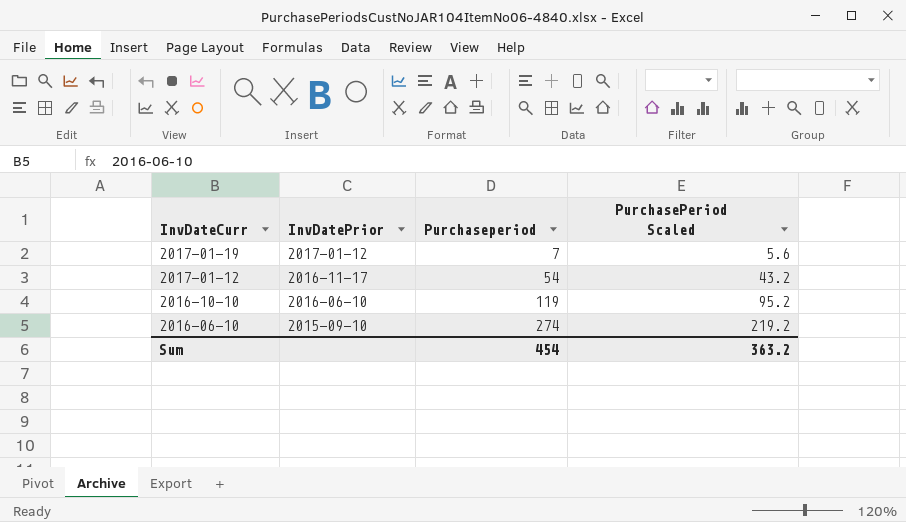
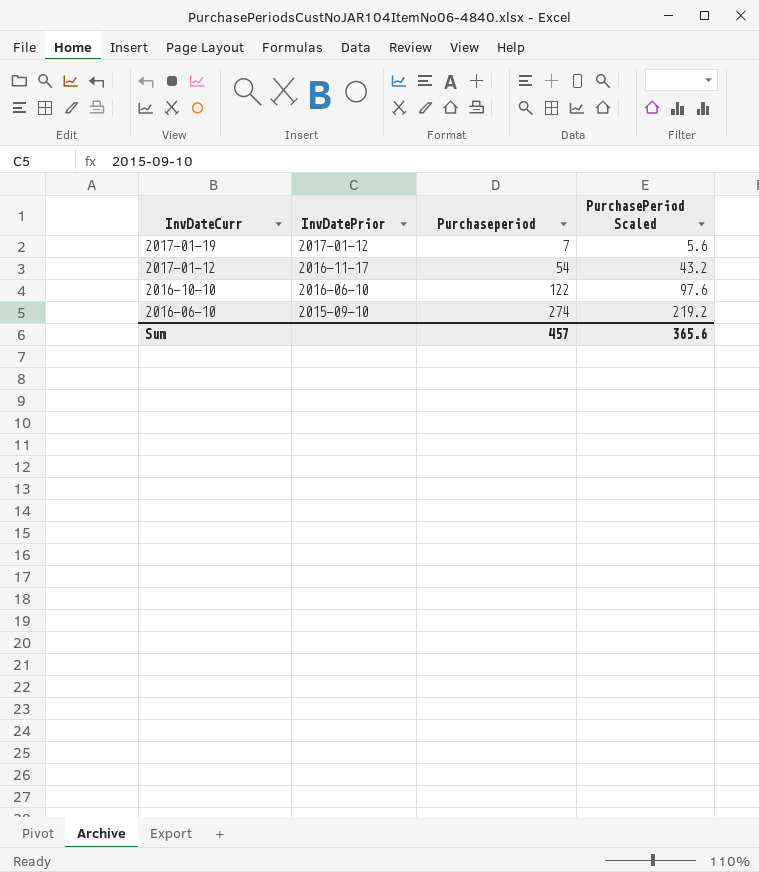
2016-10-10 | Purchaseperiod: 119 -> 122
2016-10-10 | PurchasePeriod Scaled: 95.2 -> 97.6
Sum | Purchaseperiod: 454 -> 457
Sum | PurchasePeriod Scaled: 363.2 -> 365.6

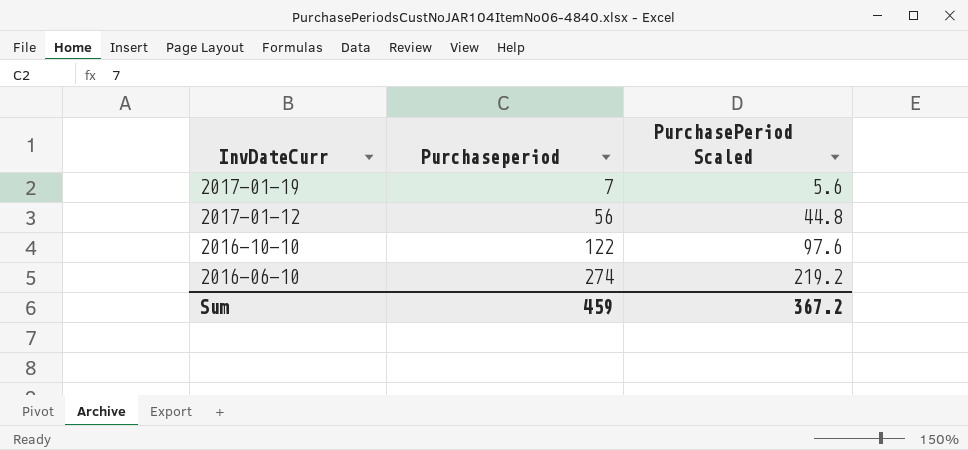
column InvDatePrior | position: 2 -> none
2017-01-12 | Purchaseperiod: 54 -> 56
2017-01-12 | PurchasePeriod Scaled: 43.2 -> 44.8
Sum | Purchaseperiod: 457 -> 459
Sum | PurchasePeriod Scaled: 365.6 -> 367.2

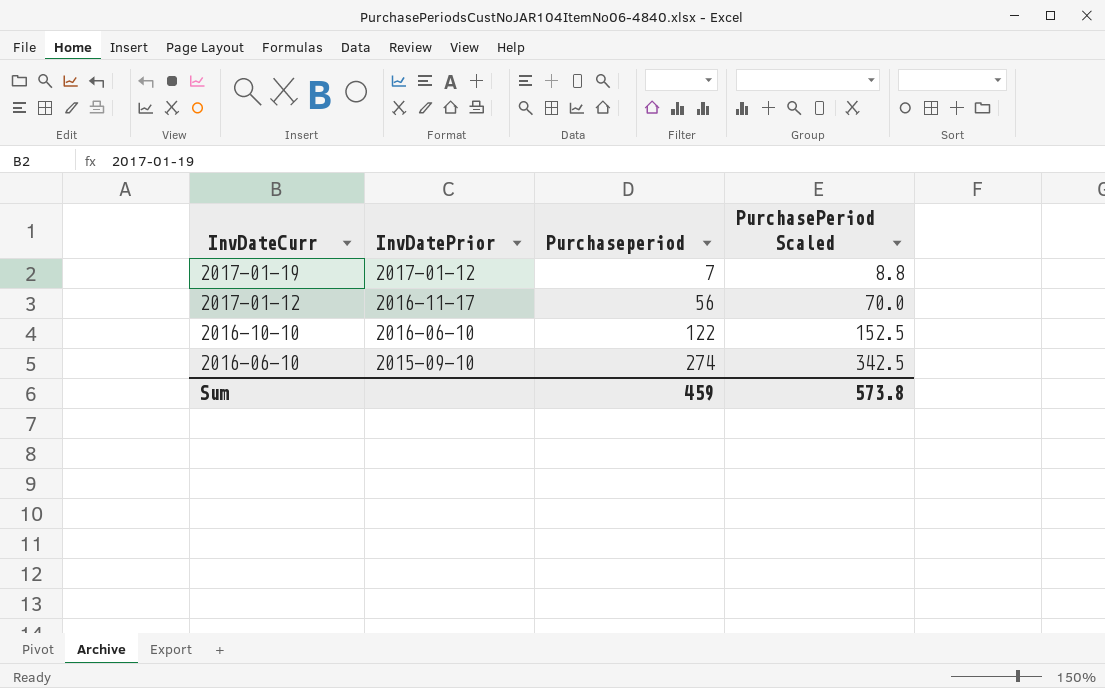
column InvDatePrior | position: none -> 2
column PurchasePeriod Scaled | formula: [Purchaseperiod] * 0.8 -> [Purchaseperiod] * 1.25
Sum | PurchasePeriod Scaled: 367.2 -> 573.8

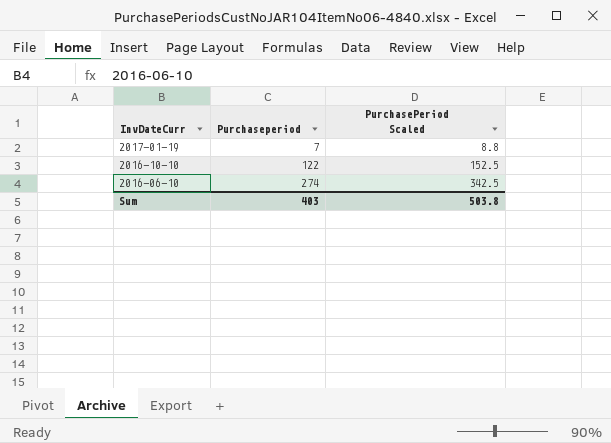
column InvDatePrior | position: 2 -> none
row 2017-01-12: 2016-11-17 | 56 | 70.0 -> none
Sum | Purchaseperiod: 459 -> 403
Sum | PurchasePeriod Scaled: 573.8 -> 503.8

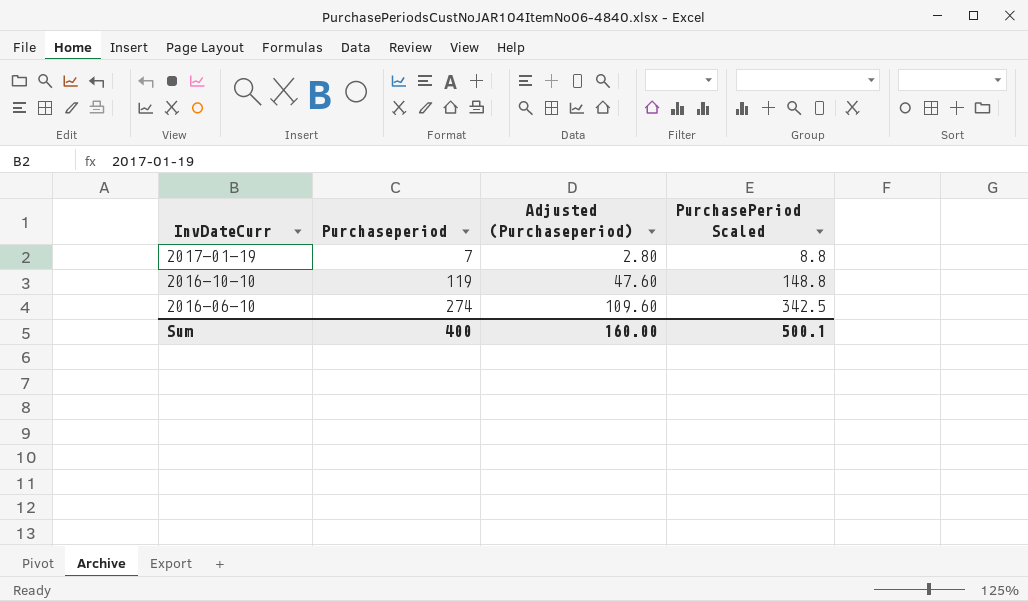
column Adjusted (Purchaseperiod) | formula: none -> [Purchaseperiod] * 0.4
2016-10-10 | Purchaseperiod: 122 -> 119
2016-10-10 | PurchasePeriod Scaled: 152.5 -> 148.8
Sum | Purchaseperiod: 403 -> 400
Sum | PurchasePeriod Scaled: 503.8 -> 500.1

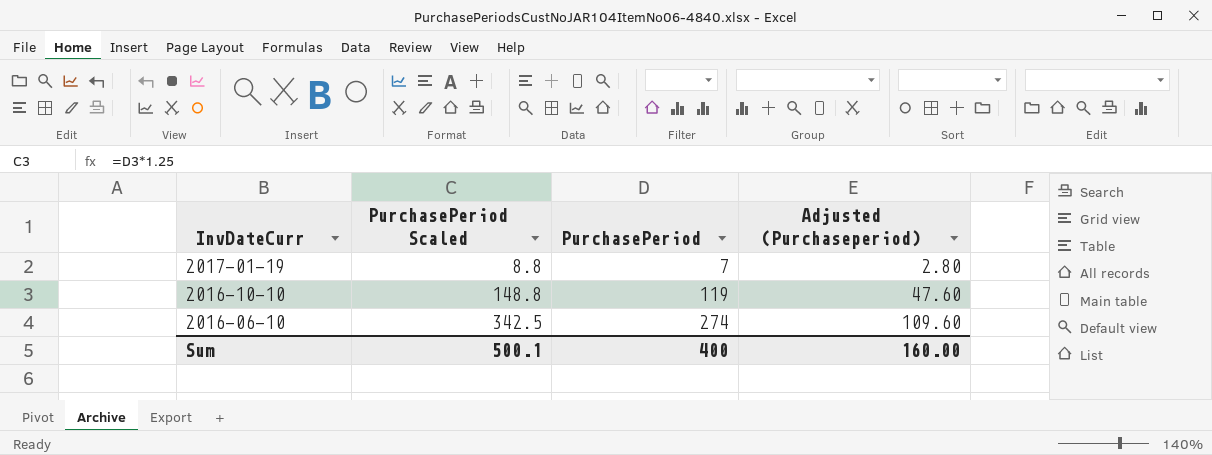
column PurchasePeriod Scaled | position: 4 -> 2
column name: Purchaseperiod -> PurchasePeriod

